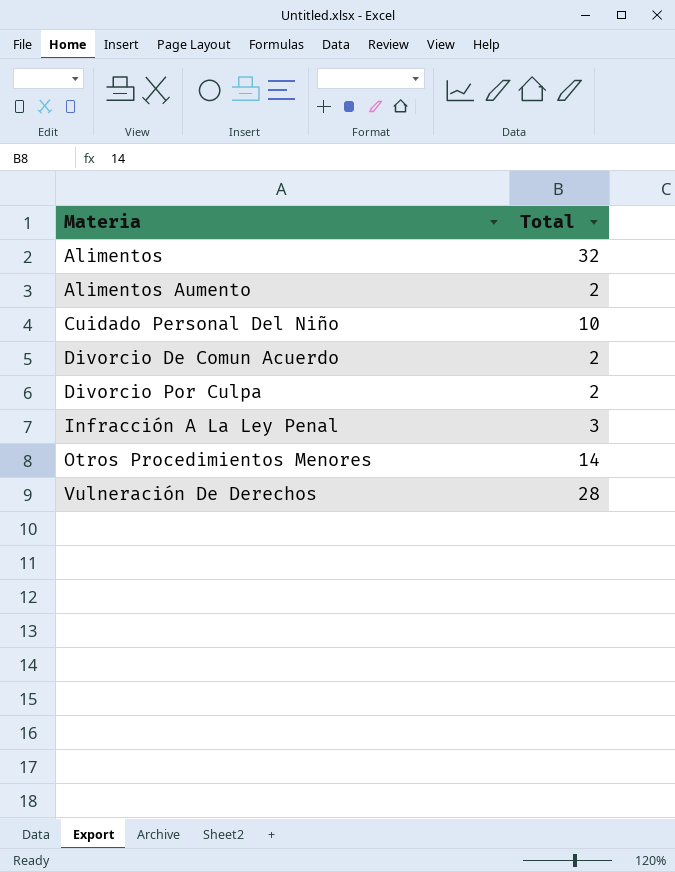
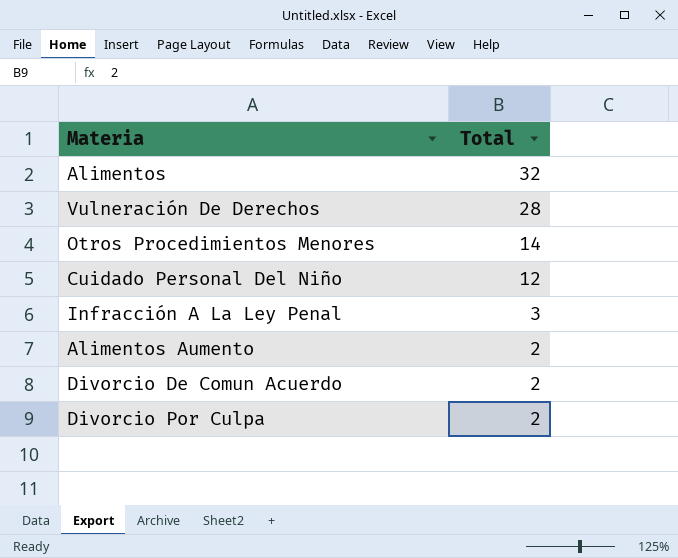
row order: Materia ascending -> Total descending
Cuidado Personal Del Niño | Total: 10 -> 12

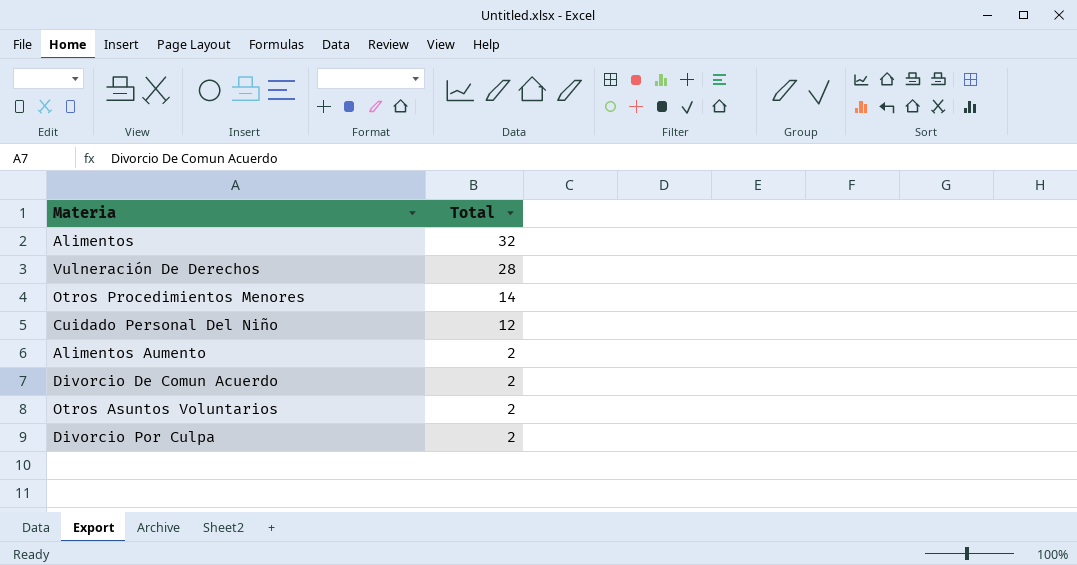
row Infracción A La Ley Penal: 3 -> none
row Otros Asuntos Voluntarios: none -> 2

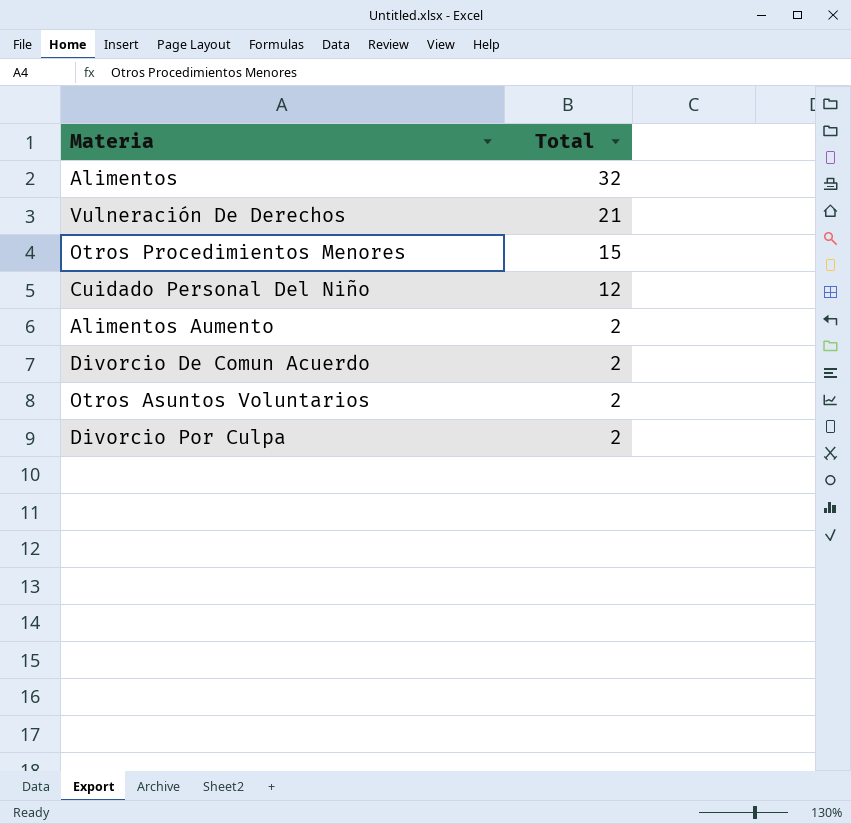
Vulneración De Derechos | Total: 28 -> 21
Otros Procedimientos Menores | Total: 14 -> 15

